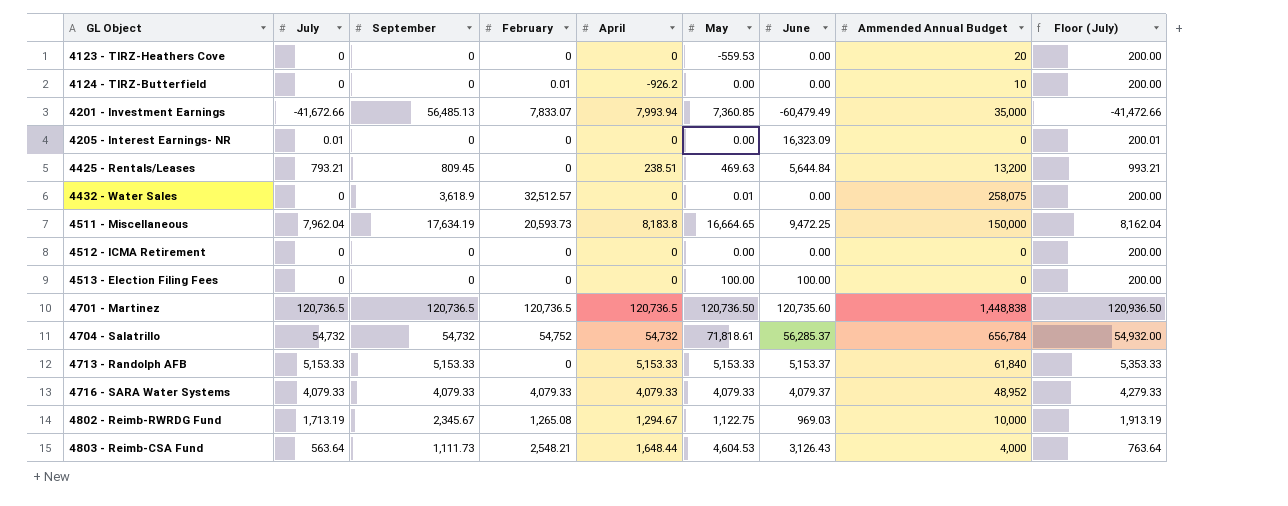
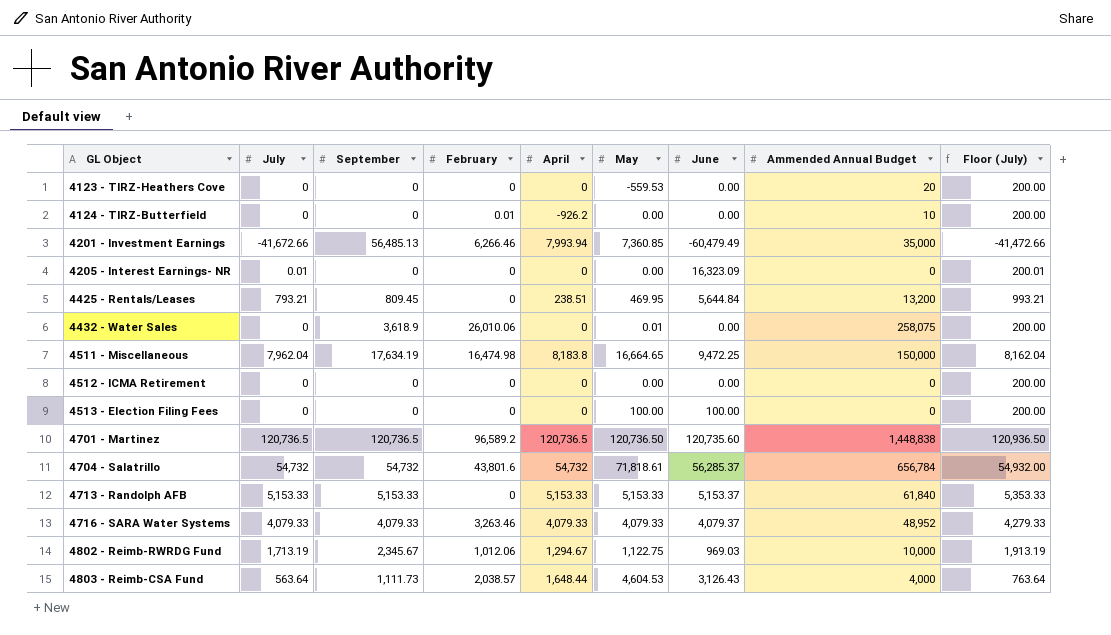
4201 - Investment Earnings | February: 7,833.07 -> 6,266.46
4425 - Rentals/Leases | May: 469.63 -> 469.95
4432 - Water Sales | February: 32,512.57 -> 26,010.06
4511 - Miscellaneous | February: 20,593.73 -> 16,474.98
4701 - Martinez | February: 120,736.5 -> 96,589.2
4704 - Salatrillo | February: 54,752 -> 43,801.6
4716 - SARA Water Systems | February: 4,079.33 -> 3,263.46
4802 - Reimb-RWRDG Fund | February: 1,265.08 -> 1,012.06
4803 - Reimb-CSA Fund | February: 2,548.21 -> 2,038.57

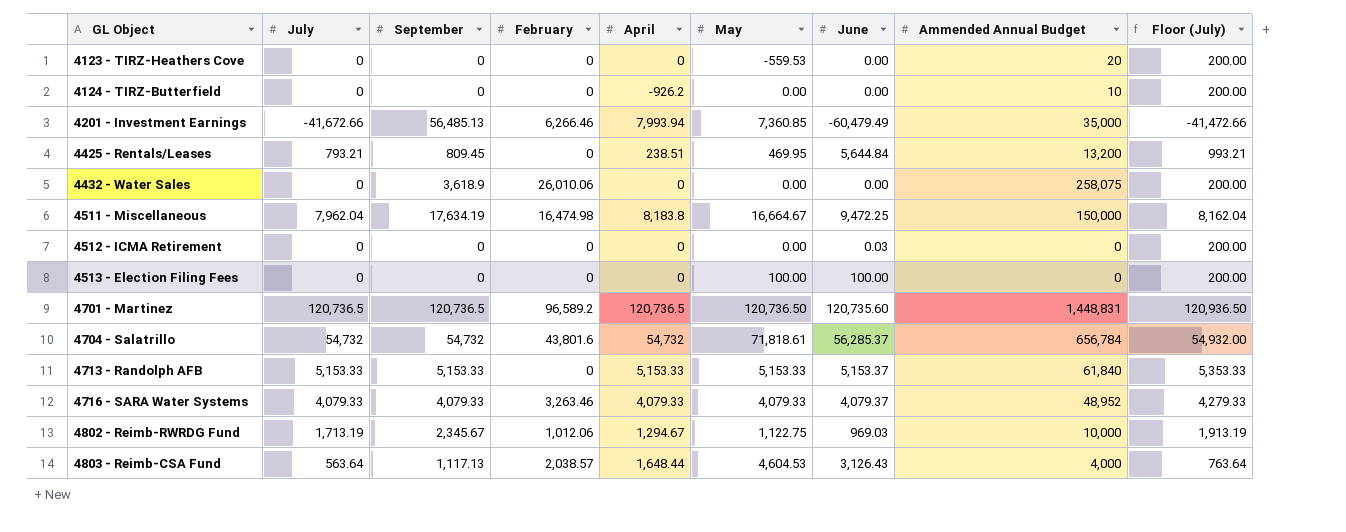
row 4205 - Interest Earnings- NR: 0.01 | 0 | 0 | 0 | 0.00 | 16,323.09 | 0 | 200.01 -> none
4124 - TIRZ-Butterfield | February: 0.01 -> 0
4432 - Water Sales | May: 0.01 -> 0.00
4511 - Miscellaneous | May: 16,664.65 -> 16,664.67
4512 - ICMA Retirement | June: 0.00 -> 0.03
4701 - Martinez | Ammended Annual Budget: 1,448,838 -> 1,448,831
4803 - Reimb-CSA Fund | September: 1,111.73 -> 1,117.13

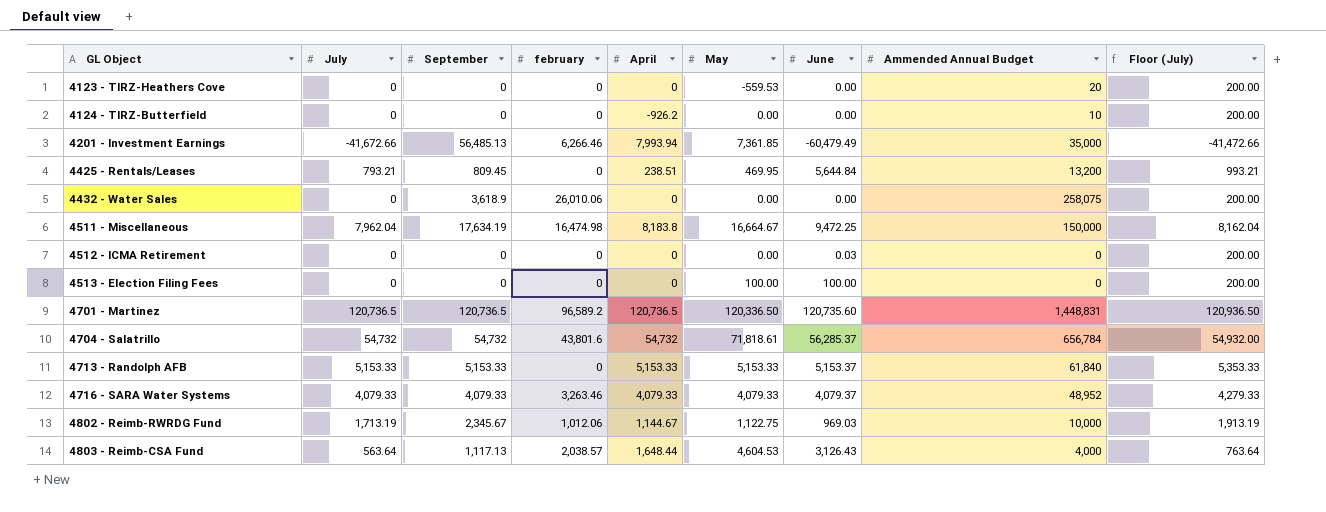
column name: February -> february
4201 - Investment Earnings | May: 7,360.85 -> 7,361.85
4701 - Martinez | May: 120,736.50 -> 120,336.50
4802 - Reimb-RWRDG Fund | April: 1,294.67 -> 1,144.67

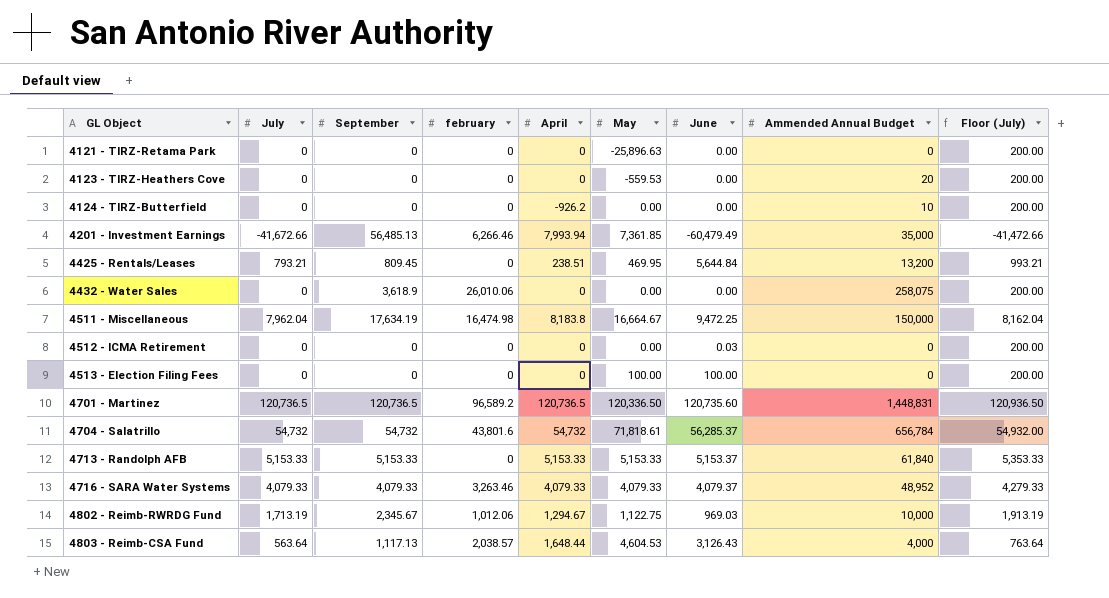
row 4121 - TIRZ-Retama Park: none -> 0 | 0 | 0 | 0 | -25,896.63 | 0.00 | 0 | 200.00
4802 - Reimb-RWRDG Fund | April: 1,144.67 -> 1,294.67

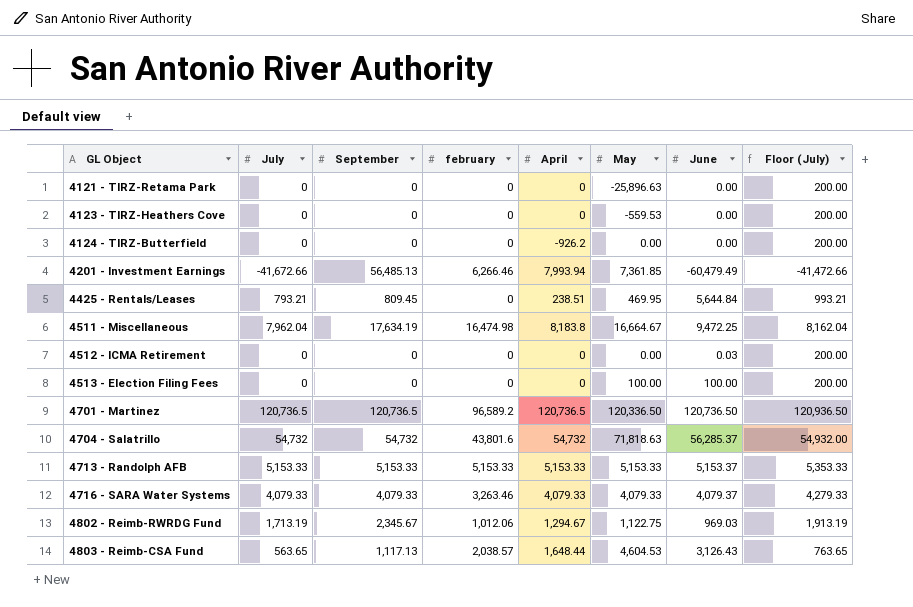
column Ammended Annual Budget | position: 8 -> none
row 4432 - Water Sales: 0 | 3,618.9 | 26,010.06 | 0 | 0.00 | 0.00 | 258,075 | 200.00 -> none
4701 - Martinez | June: 120,735.60 -> 120,736.50
4704 - Salatrillo | May: 71,818.61 -> 71,818.63
4713 - Randolph AFB | february: 0 -> 5,153.33
4803 - Reimb-CSA Fund | July: 563.64 -> 563.65
4803 - Reimb-CSA Fund | Floor (July): 763.64 -> 763.65

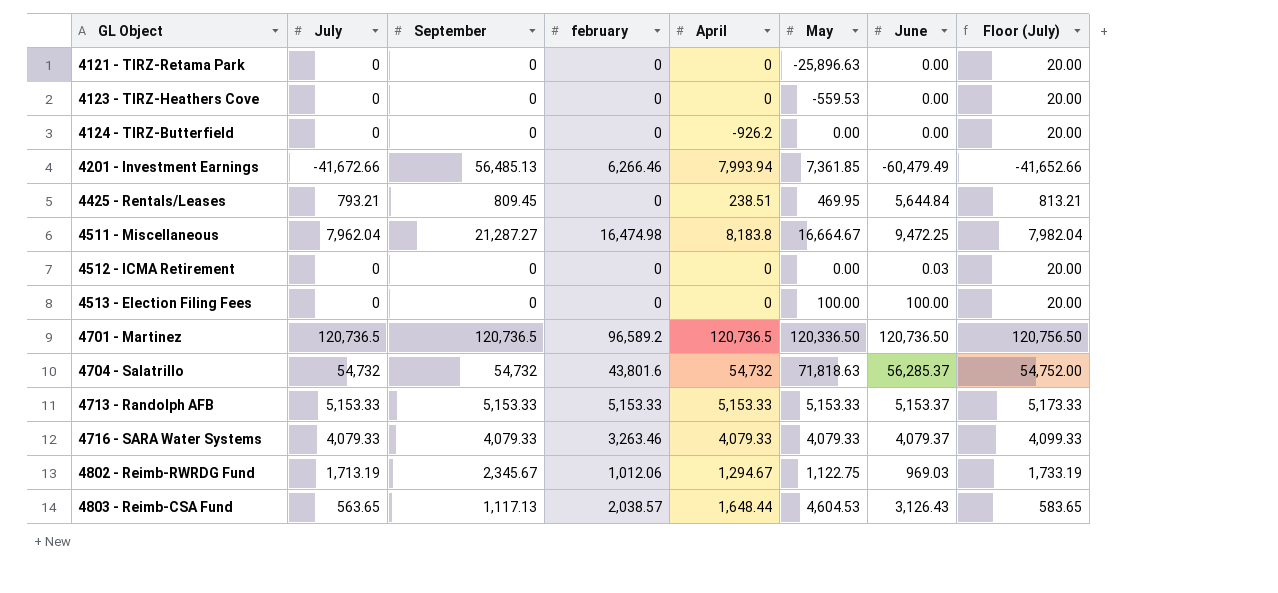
column Floor (July) | formula: [July] + 200 -> [July] + 20
4511 - Miscellaneous | September: 17,634.19 -> 21,287.27

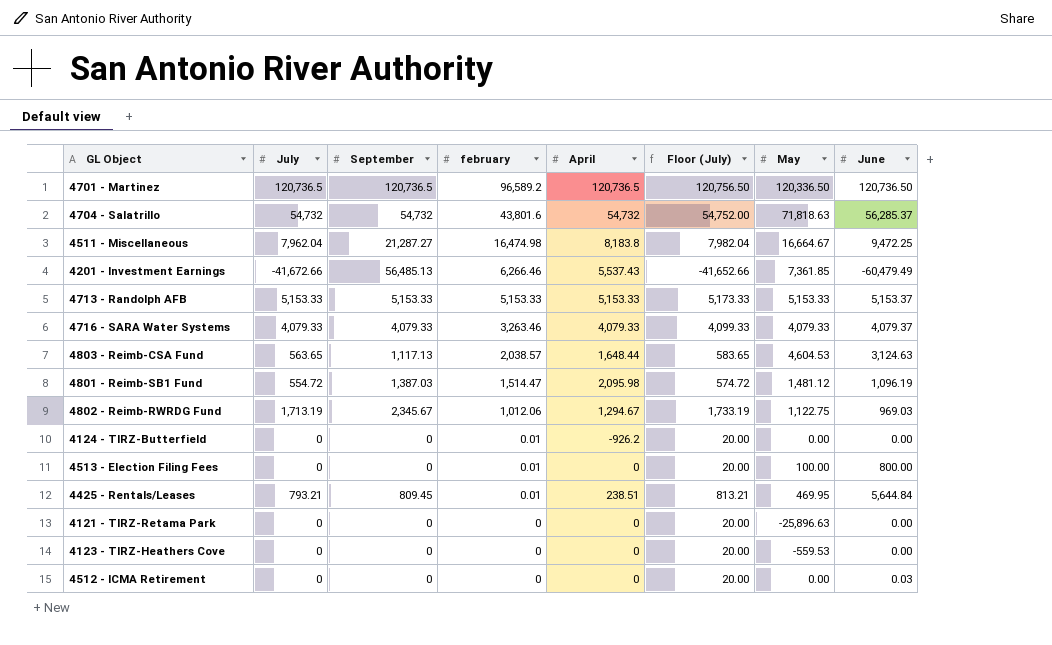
row order: GL Object ascending -> february descending
column Floor (July) | position: 8 -> 6
4201 - Investment Earnings | April: 7,993.94 -> 5,537.43
4803 - Reimb-CSA Fund | June: 3,126.43 -> 3,124.63
row 4801 - Reimb-SB1 Fund: none -> 554.72 | 1,387.03 | 1,514.47 | 2,095.98 | 574.72 | 1,481.12 | 1,096.19
4124 - TIRZ-Butterfield | february: 0 -> 0.01
4513 - Election Filing Fees | february: 0 -> 0.01
4513 - Election Filing Fees | June: 100.00 -> 800.00
4425 - Rentals/Leases | february: 0 -> 0.01

